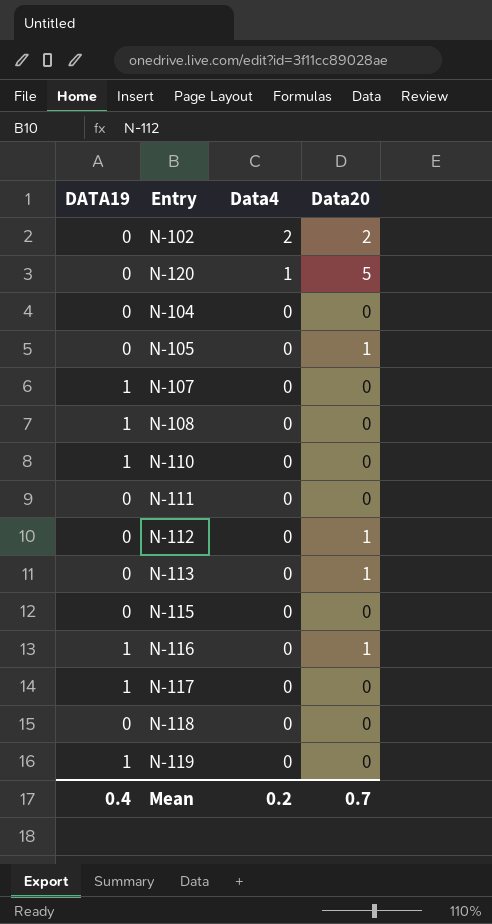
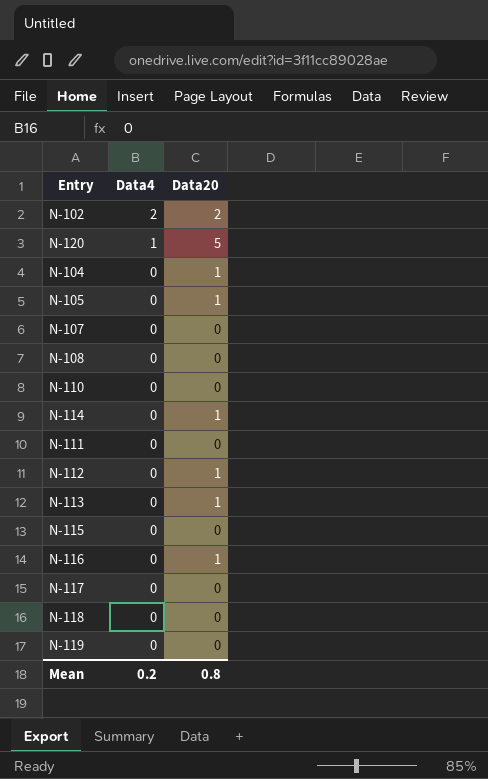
column DATA19 | position: 1 -> none
N-104 | Data20: 0 -> 1
row N-114: none -> 0 | 1
Mean | Data20: 0.7 -> 0.8

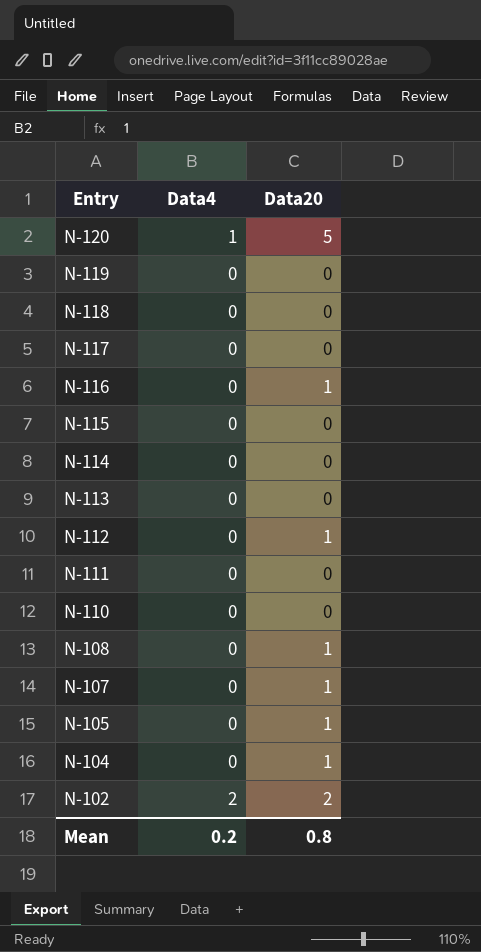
row order: Data4 descending -> Entry descending
N-114 | Data20: 1 -> 0
N-113 | Data20: 1 -> 0
N-108 | Data20: 0 -> 1
N-107 | Data20: 0 -> 1

